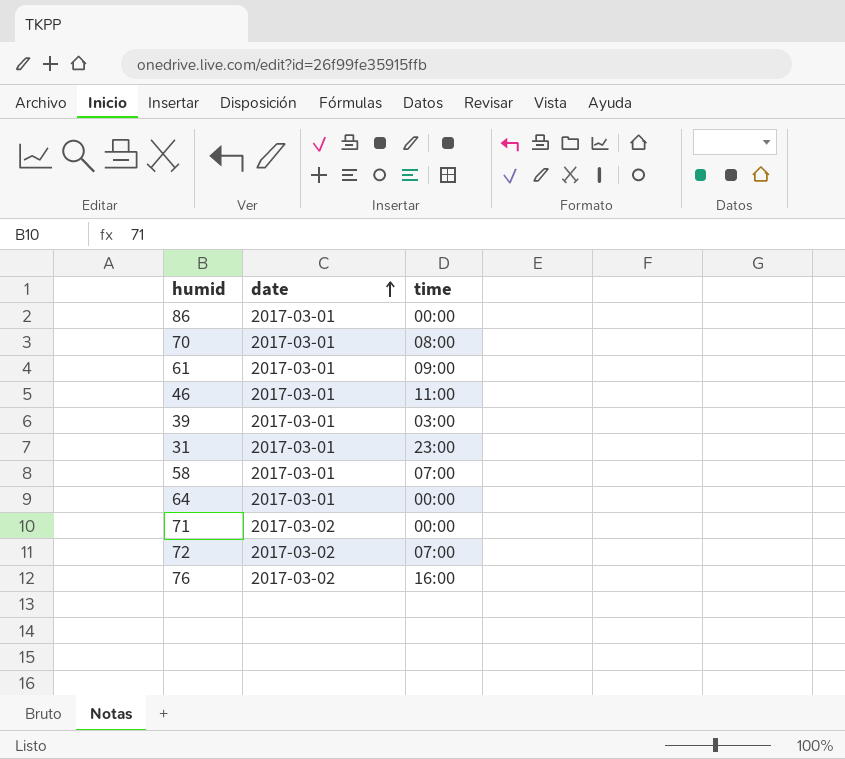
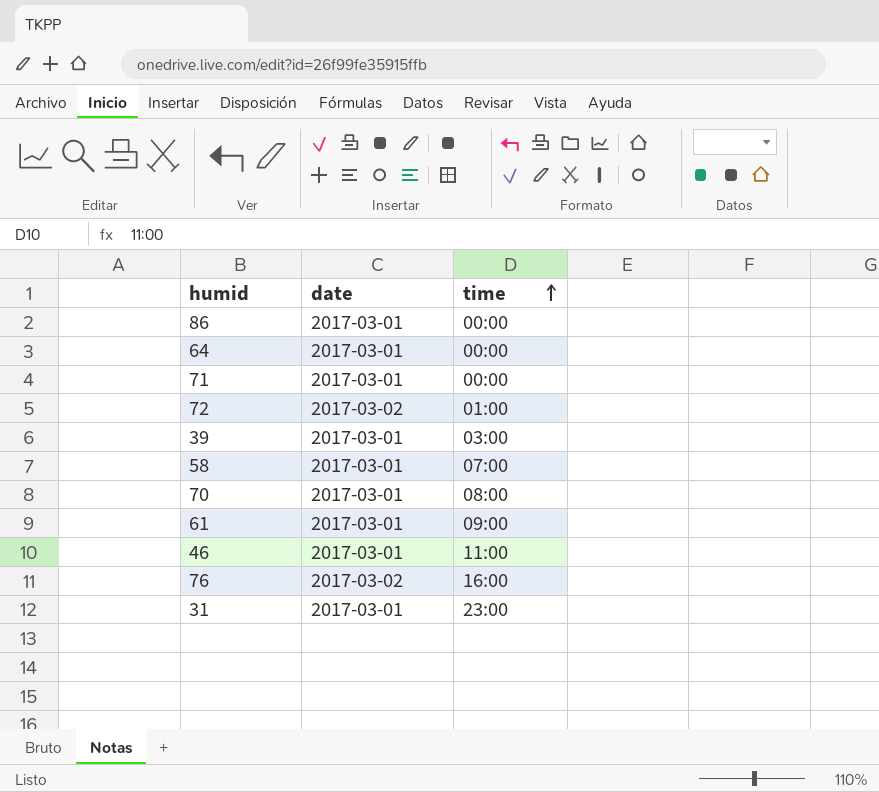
row order: date ascending -> time ascending
71 | date: 2017-03-02 -> 2017-03-01
72 | time: 07:00 -> 01:00

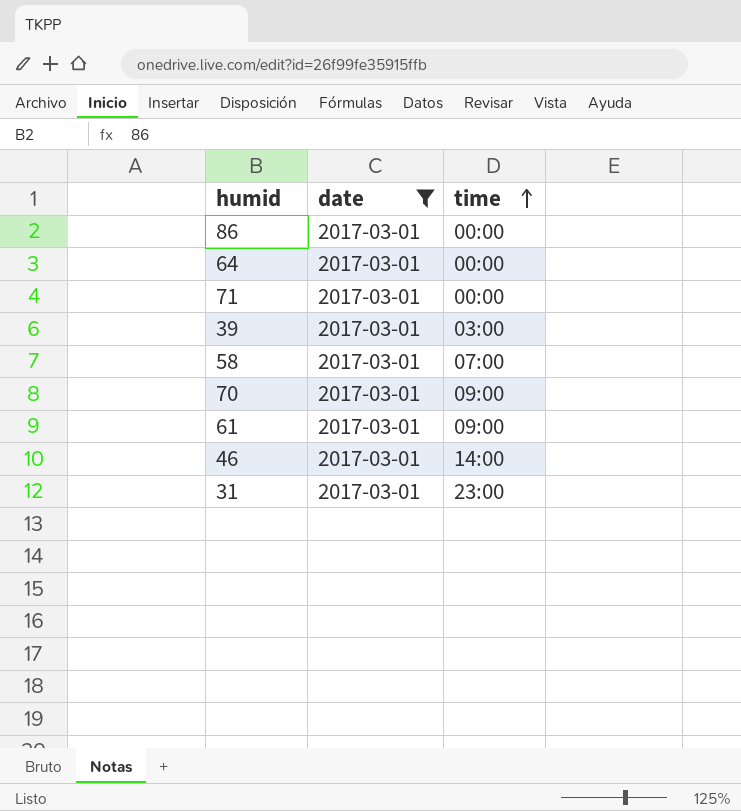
filter: none -> date = 2017-03-01
70 | time: 08:00 -> 09:00
46 | time: 11:00 -> 14:00

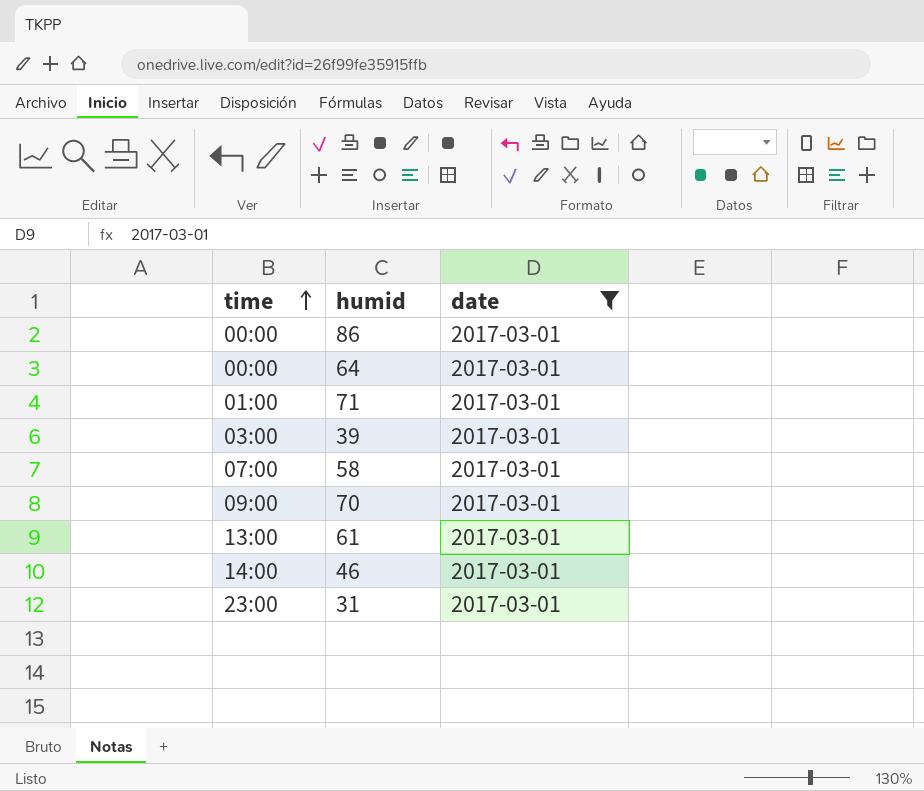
column time | position: 3 -> 1
71 | time: 00:00 -> 01:00
61 | time: 09:00 -> 13:00

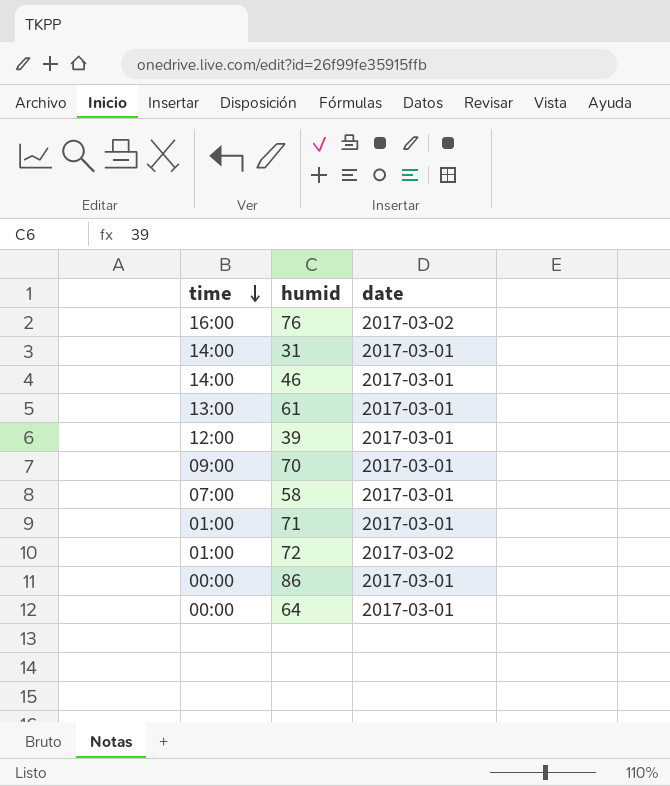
filter: date = 2017-03-01 -> none
row order: time ascending -> time descending
31 | time: 23:00 -> 14:00
39 | time: 03:00 -> 12:00

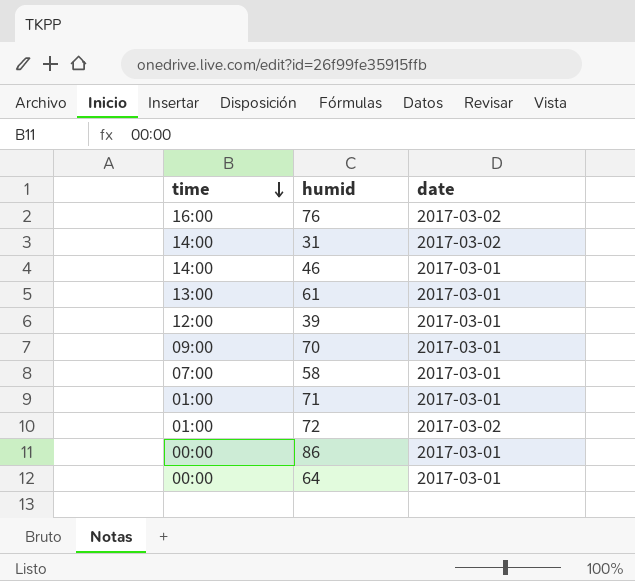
31 | date: 2017-03-01 -> 2017-03-02

